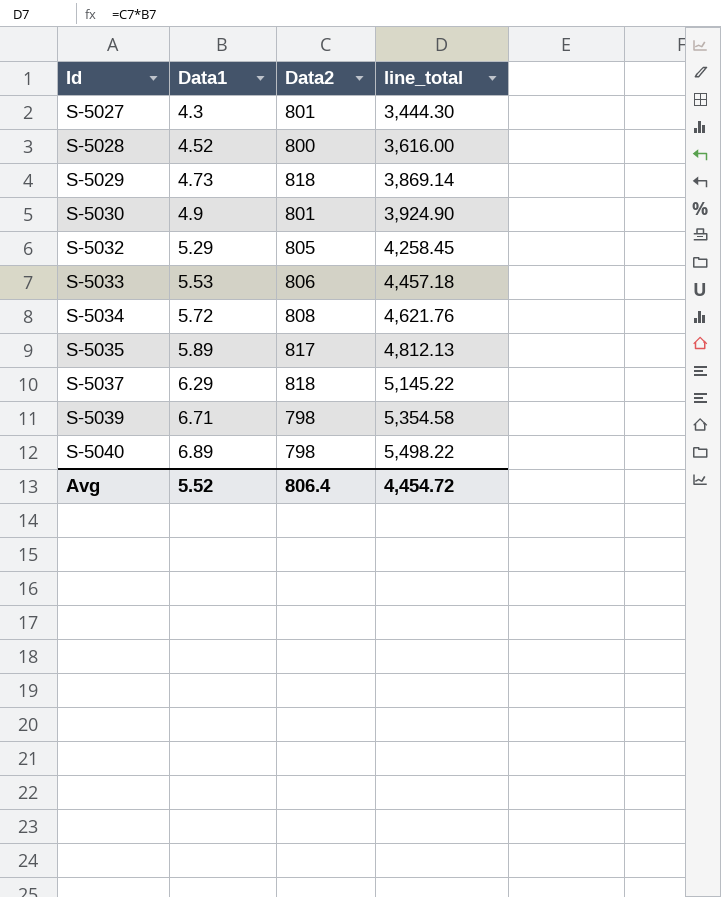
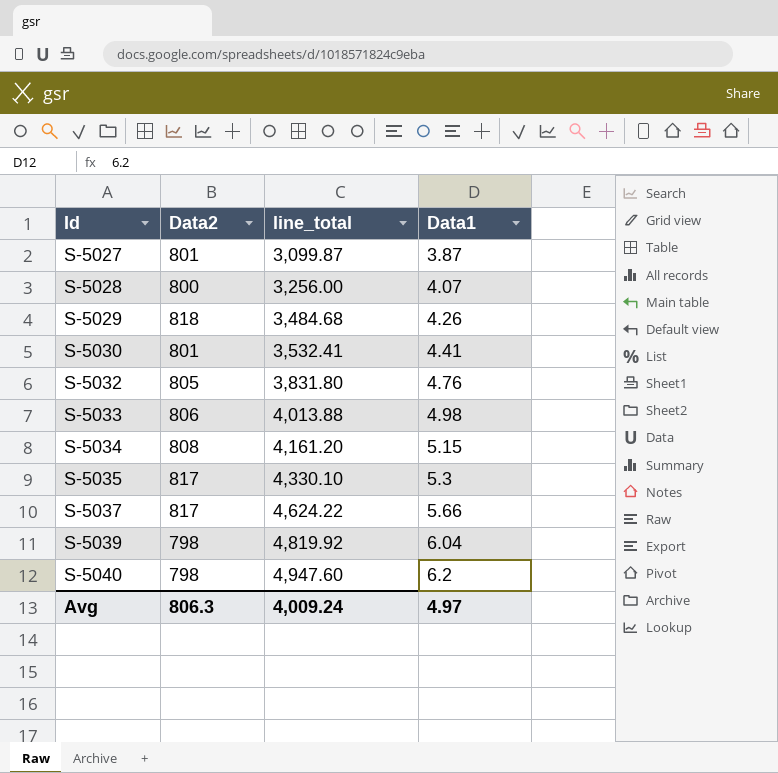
column Data1 | position: 2 -> 4
S-5027 | line_total: 3,444.30 -> 3,099.87
S-5027 | Data1: 4.3 -> 3.87
S-5028 | line_total: 3,616.00 -> 3,256.00
S-5028 | Data1: 4.52 -> 4.07
S-5029 | line_total: 3,869.14 -> 3,484.68
S-5029 | Data1: 4.73 -> 4.26
S-5030 | line_total: 3,924.90 -> 3,532.41
S-5030 | Data1: 4.9 -> 4.41
S-5032 | line_total: 4,258.45 -> 3,831.80
S-5032 | Data1: 5.29 -> 4.76
S-5033 | line_total: 4,457.18 -> 4,013.88
S-5033 | Data1: 5.53 -> 4.98
S-5034 | line_total: 4,621.76 -> 4,161.20
S-5034 | Data1: 5.72 -> 5.15
S-5035 | line_total: 4,812.13 -> 4,330.10
S-5035 | Data1: 5.89 -> 5.3
S-5037 | Data2: 818 -> 817
S-5037 | line_total: 5,145.22 -> 4,624.22
S-5037 | Data1: 6.29 -> 5.66
S-5039 | line_total: 5,354.58 -> 4,819.92
S-5039 | Data1: 6.71 -> 6.04
S-5040 | line_total: 5,498.22 -> 4,947.60
S-5040 | Data1: 6.89 -> 6.2
Avg | Data2: 806.4 -> 806.3
Avg | line_total: 4,454.72 -> 4,009.24
Avg | Data1: 5.52 -> 4.97

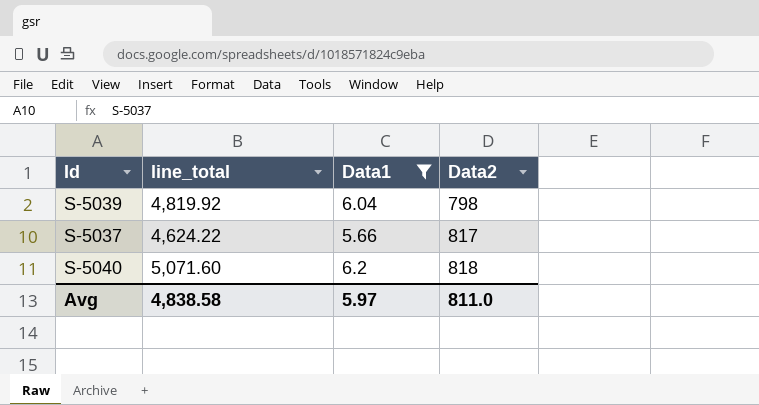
filter: none -> Data1 >= 5.66
row order: Id ascending -> Data2 ascending
column Data2 | position: 2 -> 4
S-5040 | line_total: 4,947.60 -> 5,071.60
S-5040 | Data2: 798 -> 818
Avg | line_total: 4,009.24 -> 4,838.58
Avg | Data1: 4.97 -> 5.97
Avg | Data2: 806.3 -> 811.0

